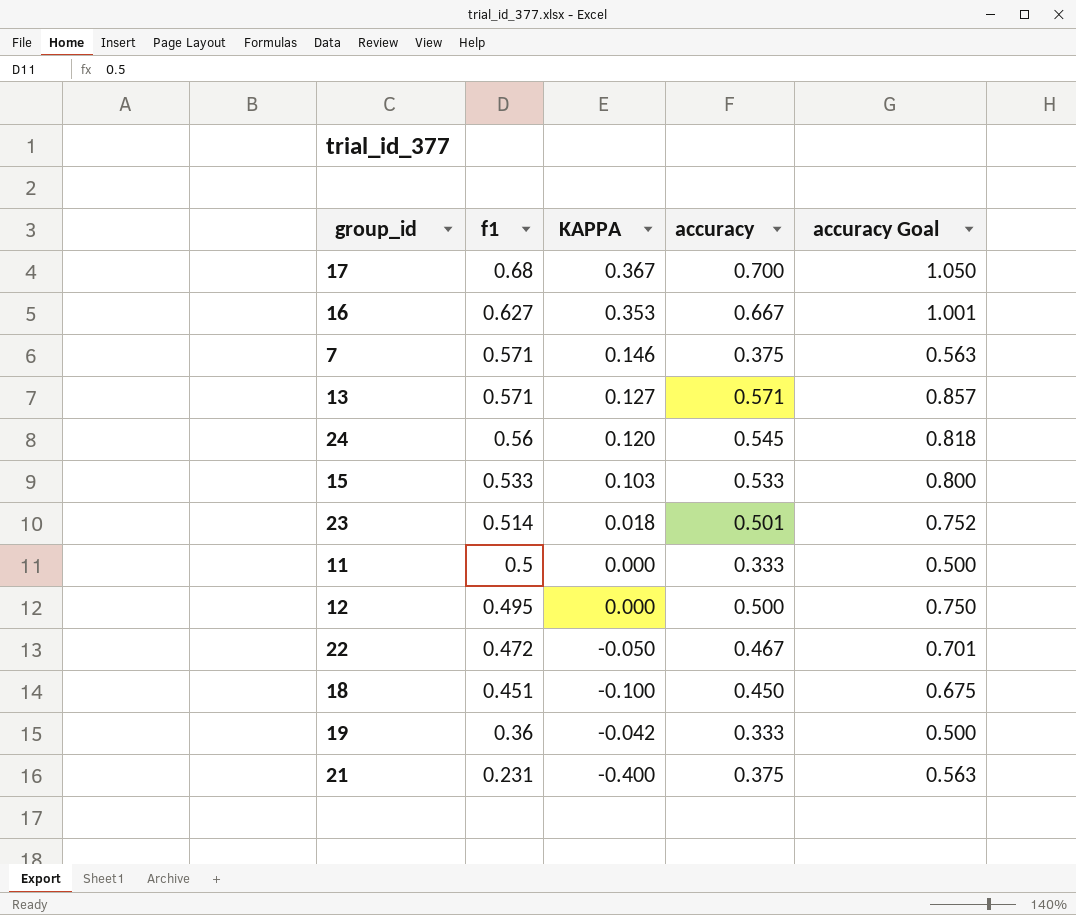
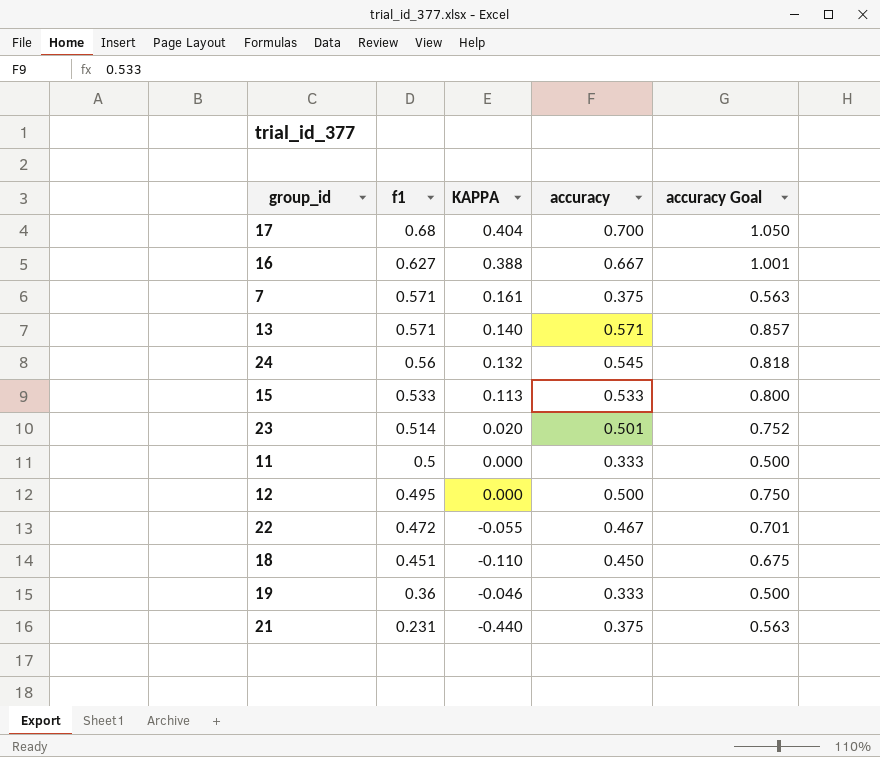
17 | KAPPA: 0.367 -> 0.404
16 | KAPPA: 0.353 -> 0.388
7 | KAPPA: 0.146 -> 0.161
13 | KAPPA: 0.127 -> 0.140
24 | KAPPA: 0.120 -> 0.132
15 | KAPPA: 0.103 -> 0.113
23 | KAPPA: 0.018 -> 0.020
22 | KAPPA: -0.050 -> -0.055
18 | KAPPA: -0.100 -> -0.110
19 | KAPPA: -0.042 -> -0.046
21 | KAPPA: -0.400 -> -0.440

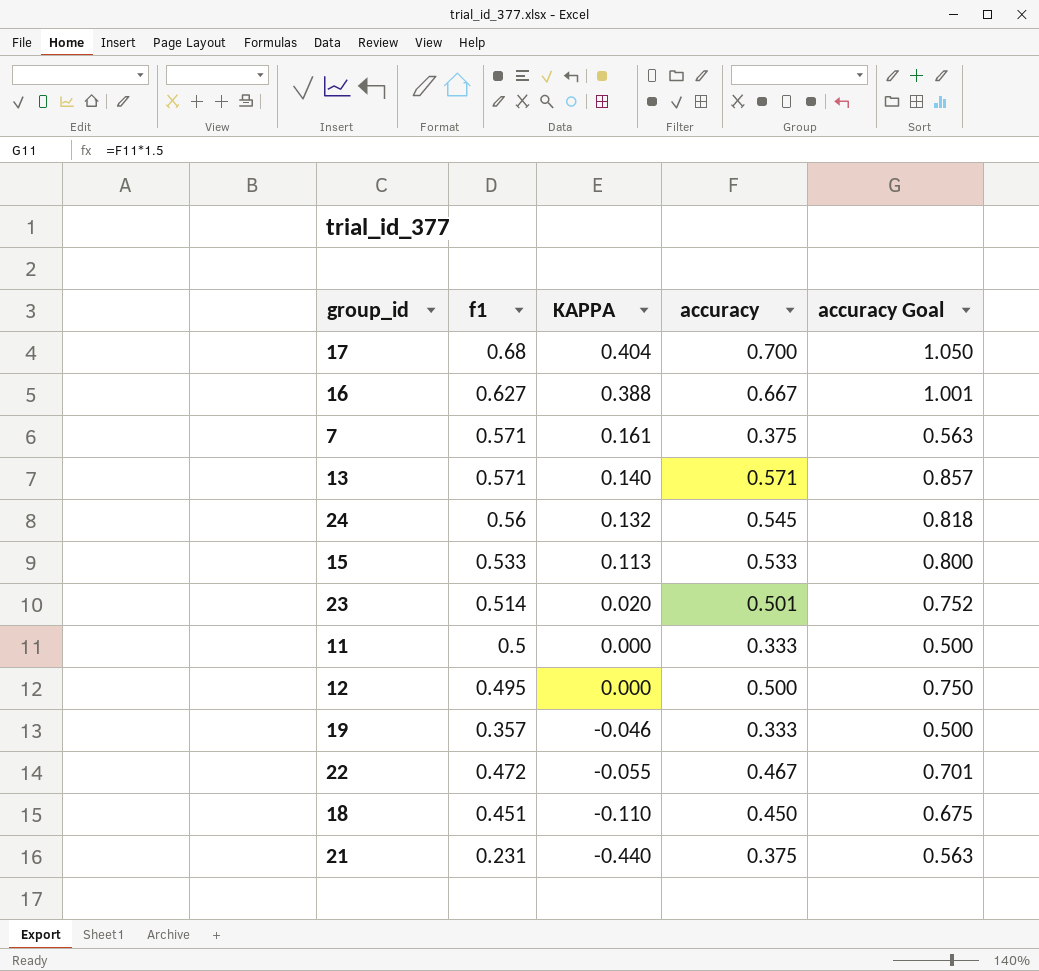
row order: f1 descending -> KAPPA descending
19 | f1: 0.36 -> 0.357

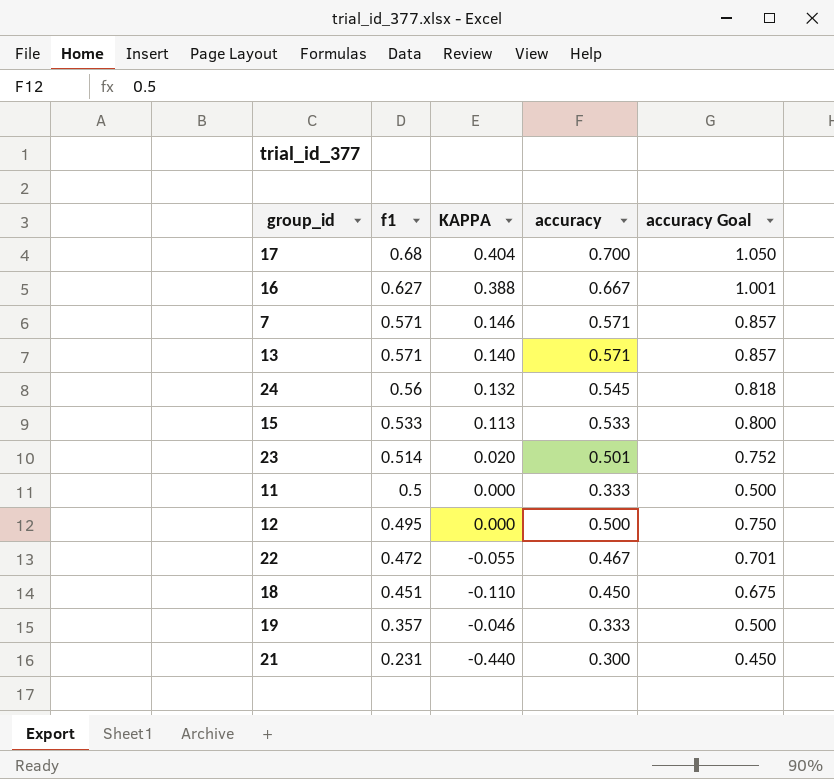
row order: KAPPA descending -> f1 descending
7 | KAPPA: 0.161 -> 0.146
7 | accuracy: 0.375 -> 0.571
7 | accuracy Goal: 0.563 -> 0.857
21 | accuracy: 0.375 -> 0.300
21 | accuracy Goal: 0.563 -> 0.450

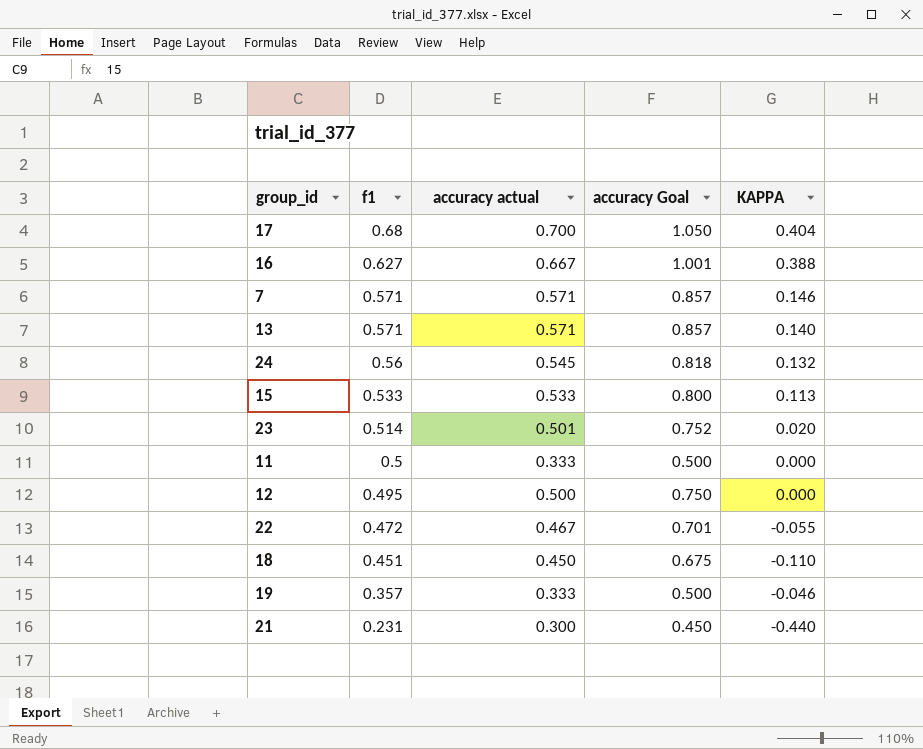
column name: accuracy -> accuracy actual
column KAPPA | position: 3 -> 5

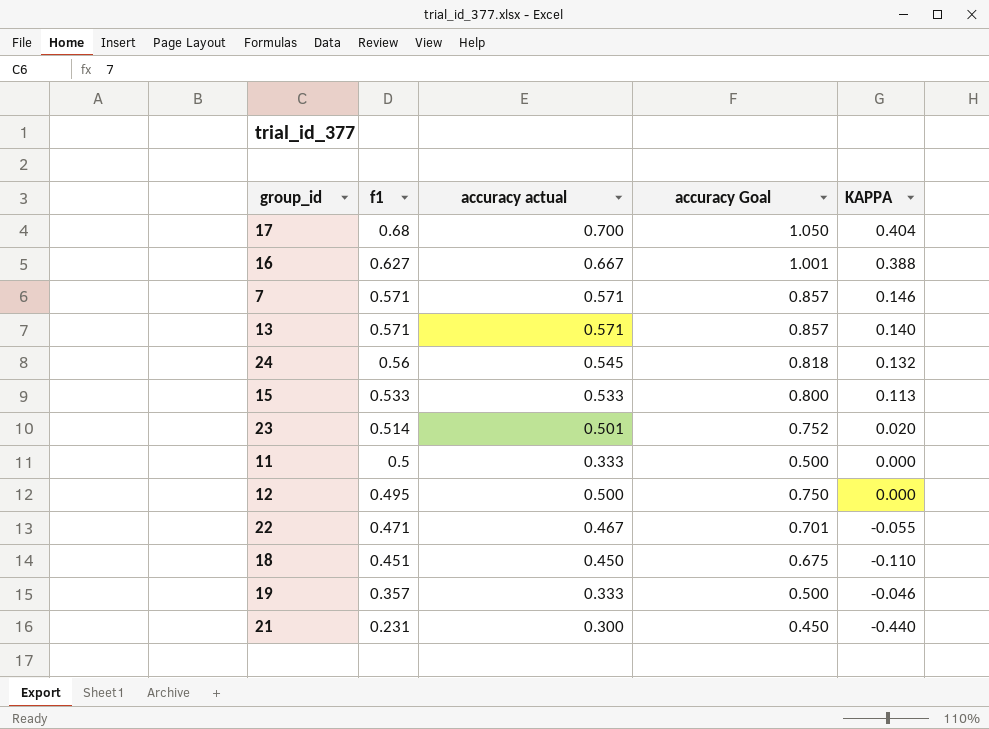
22 | f1: 0.472 -> 0.471

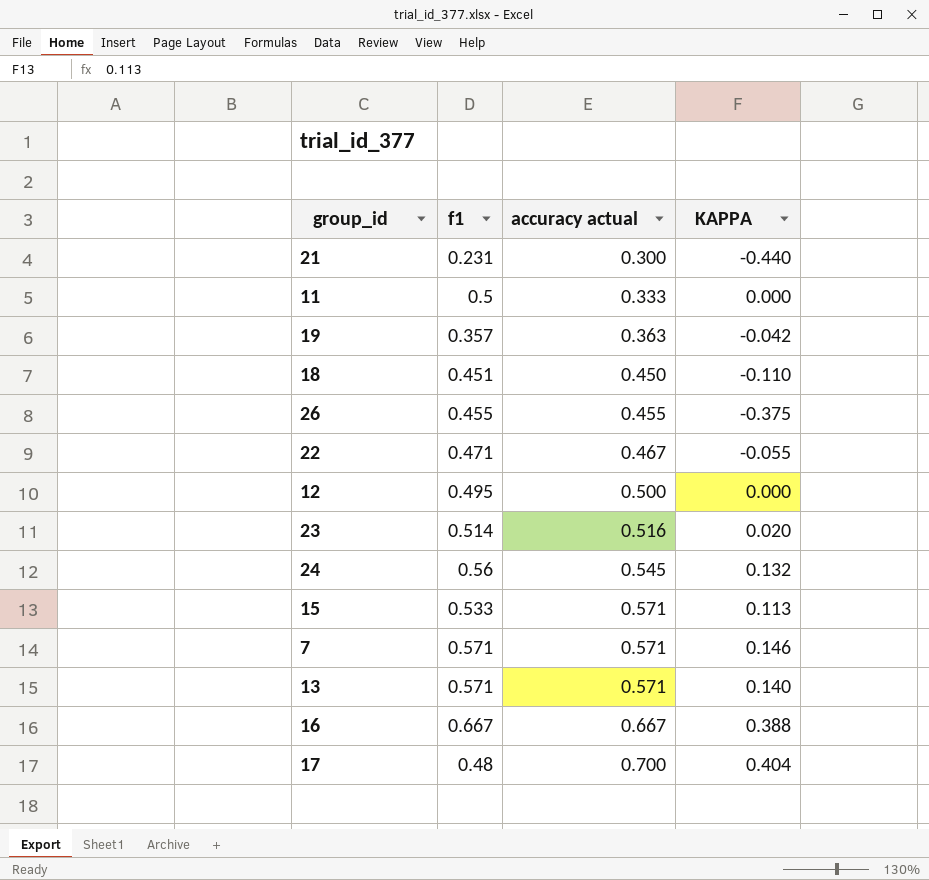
row order: f1 descending -> accuracy actual ascending
column accuracy Goal | formula: [accuracy actual] * 1.5 -> none
19 | accuracy actual: 0.333 -> 0.363
19 | KAPPA: -0.046 -> -0.042
row 26: none -> 0.455 | 0.455 | -0.375
23 | accuracy actual: 0.501 -> 0.516
15 | accuracy actual: 0.533 -> 0.571
16 | f1: 0.627 -> 0.667
17 | f1: 0.68 -> 0.48

